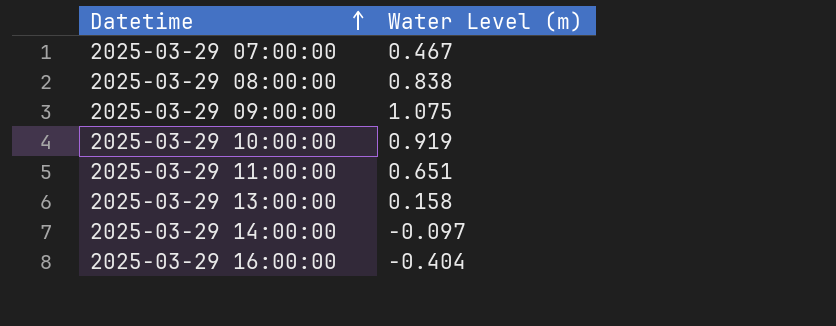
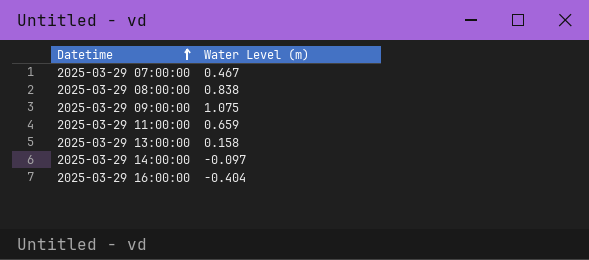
row 2025-03-29 10:00:00: 0.919 -> none
2025-03-29 11:00:00 | Water Level (m): 0.651 -> 0.659

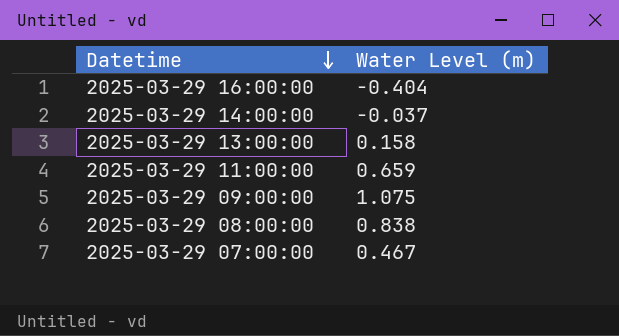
row order: Datetime ascending -> Datetime descending
2025-03-29 14:00:00 | Water Level (m): -0.097 -> -0.037

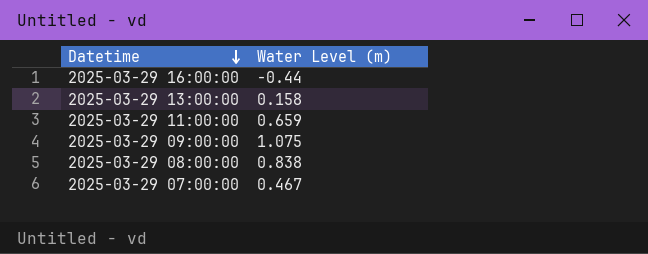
row 2025-03-29 14:00:00: -0.037 -> none
2025-03-29 16:00:00 | Water Level (m): -0.404 -> -0.44

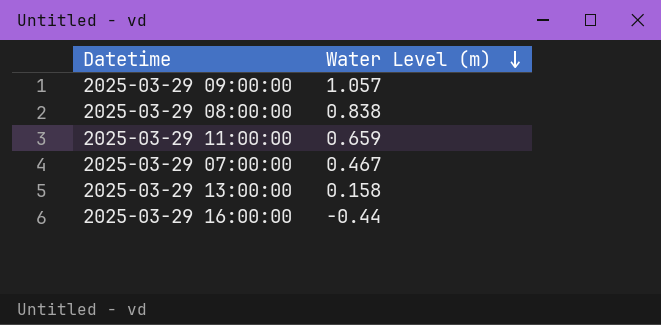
row order: Datetime descending -> Water Level (m) descending
2025-03-29 09:00:00 | Water Level (m): 1.075 -> 1.057

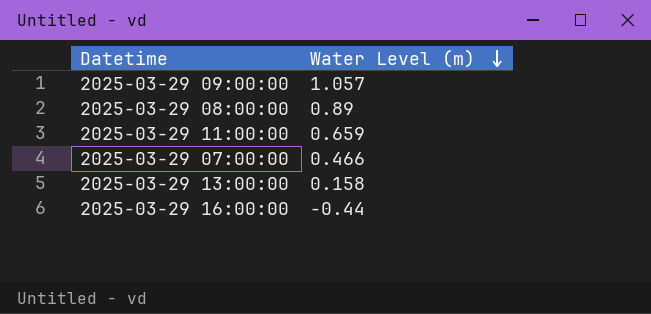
2025-03-29 08:00:00 | Water Level (m): 0.838 -> 0.89
2025-03-29 07:00:00 | Water Level (m): 0.467 -> 0.466

